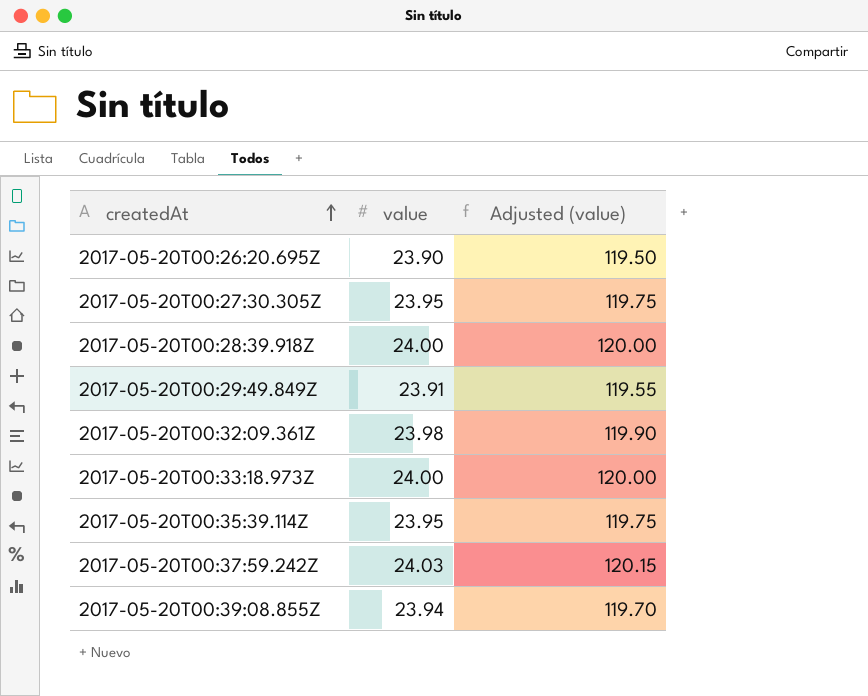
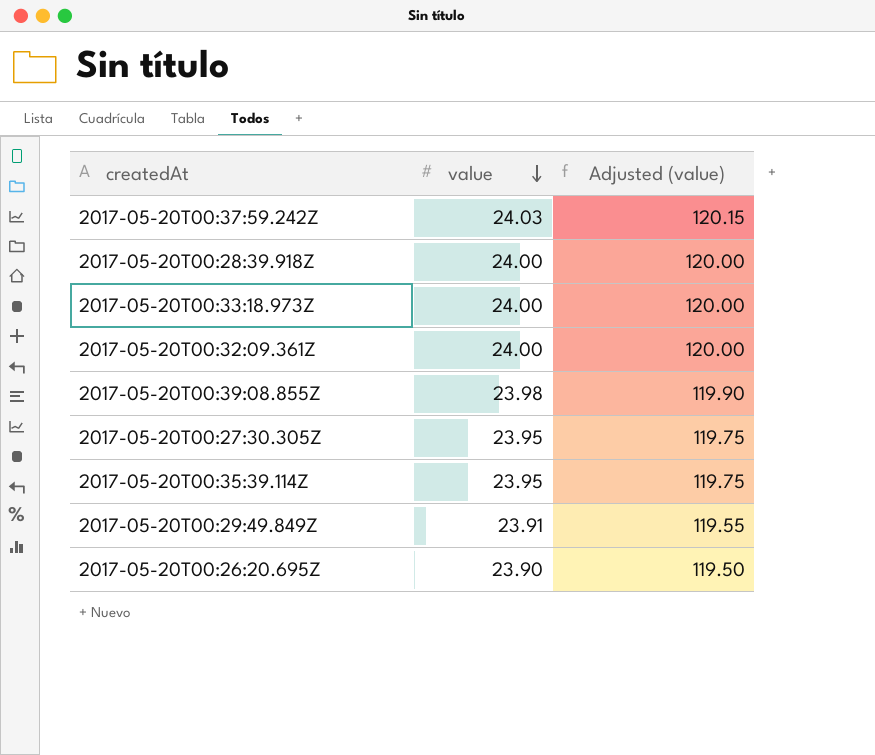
row order: createdAt ascending -> value descending
2017-05-20T00:32:09.361Z | value: 23.98 -> 24.00
2017-05-20T00:32:09.361Z | Adjusted (value): 119.90 -> 120.00
2017-05-20T00:39:08.855Z | value: 23.94 -> 23.98
2017-05-20T00:39:08.855Z | Adjusted (value): 119.70 -> 119.90

